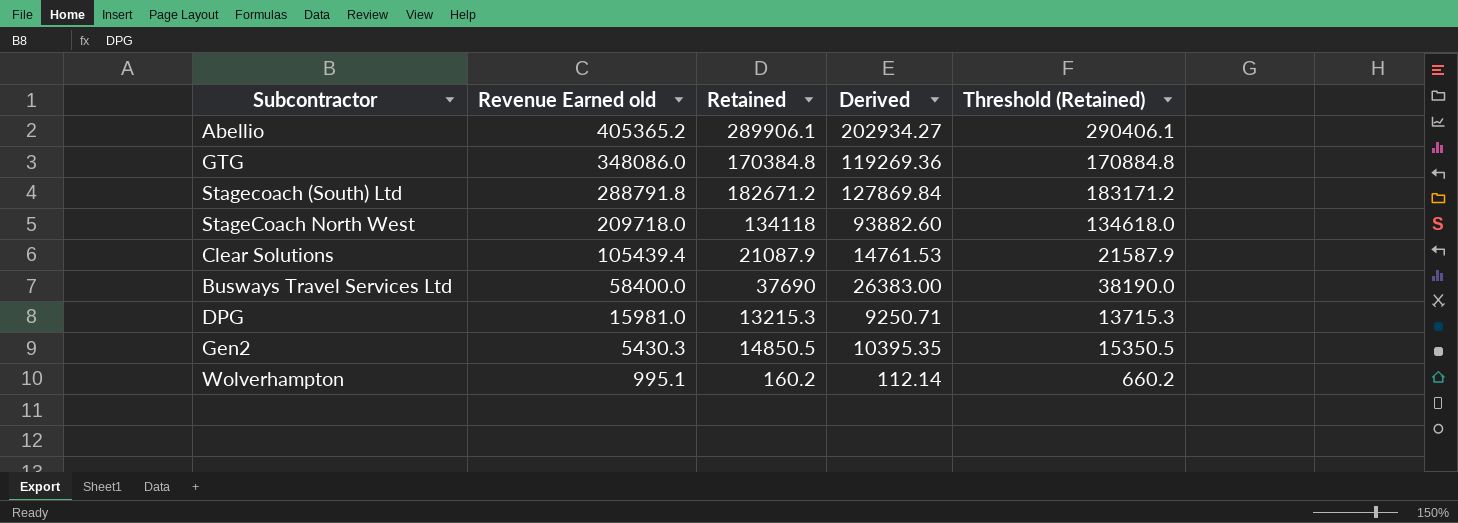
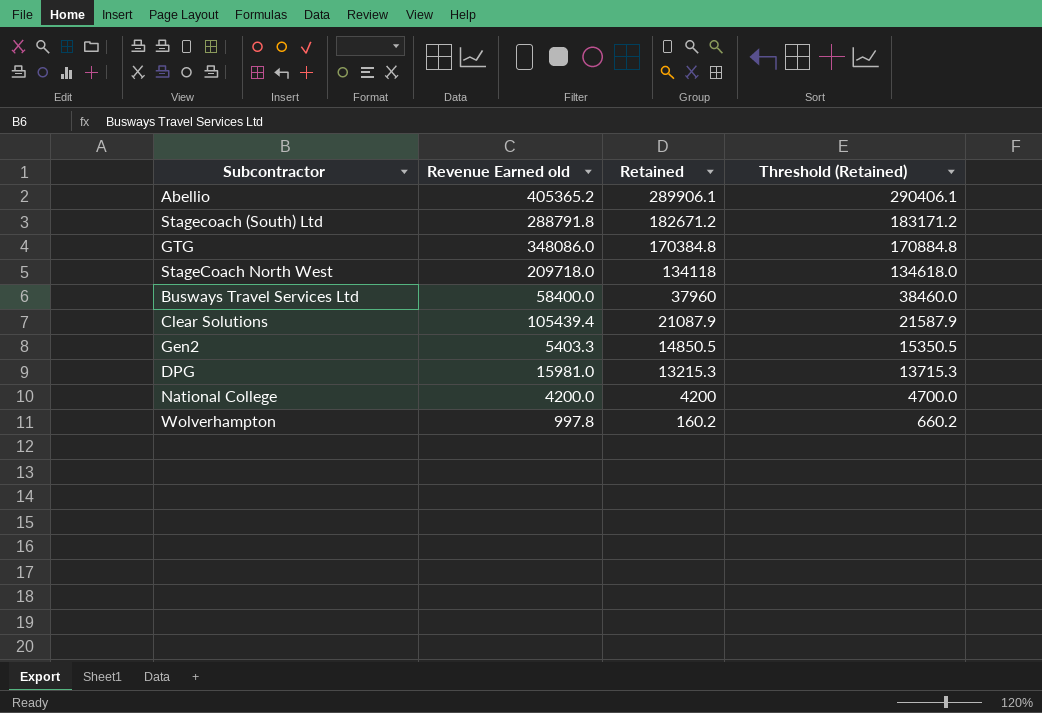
row order: Revenue Earned old descending -> Retained descending
column Derived | formula: [Retained] * 0.7 -> none
Busways Travel Services Ltd | Retained: 37690 -> 37960
Busways Travel Services Ltd | Threshold (Retained): 38190.0 -> 38460.0
Gen2 | Revenue Earned old: 5430.3 -> 5403.3
row National College: none -> 4200.0 | 4200 | 4700.0
Wolverhampton | Revenue Earned old: 995.1 -> 997.8

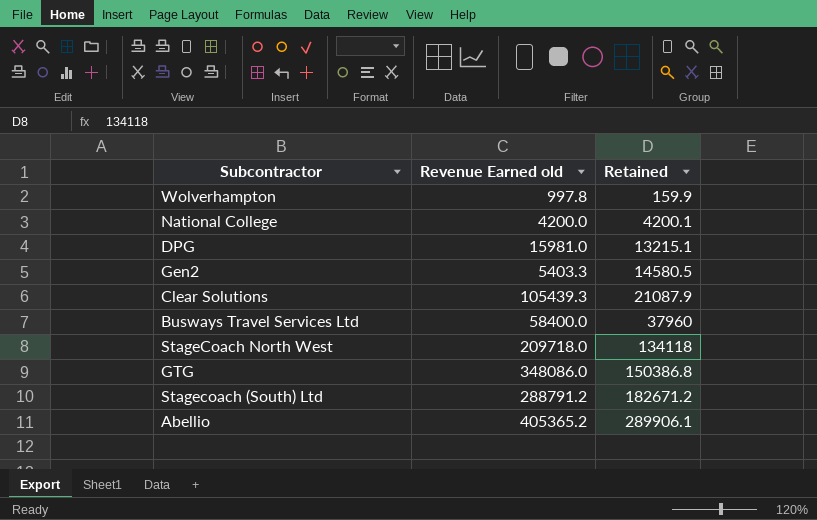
row order: Retained descending -> Retained ascending
column Threshold (Retained) | formula: [Retained] + 500 -> none
Wolverhampton | Retained: 160.2 -> 159.9
National College | Retained: 4200 -> 4200.1
DPG | Retained: 13215.3 -> 13215.1
Gen2 | Retained: 14850.5 -> 14580.5
Clear Solutions | Revenue Earned old: 105439.4 -> 105439.3
GTG | Retained: 170384.8 -> 150386.8
Stagecoach (South) Ltd | Revenue Earned old: 288791.8 -> 288791.2

